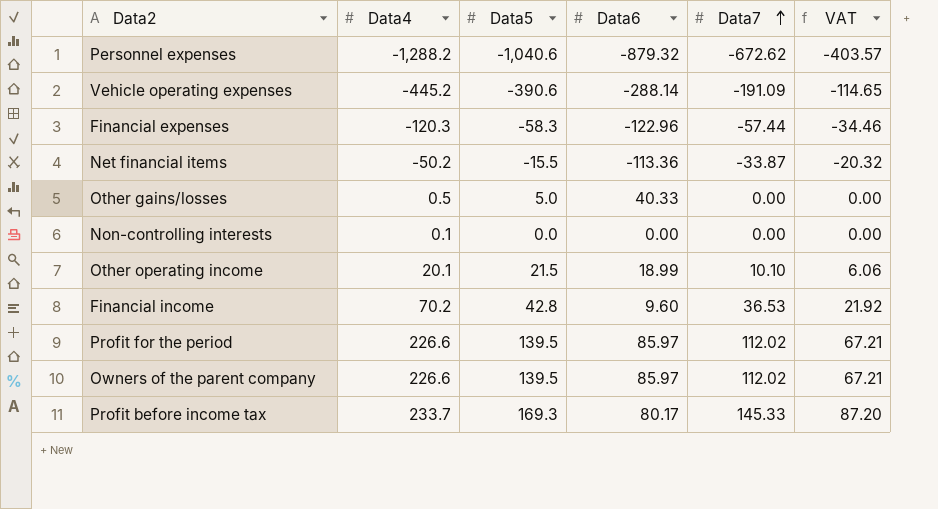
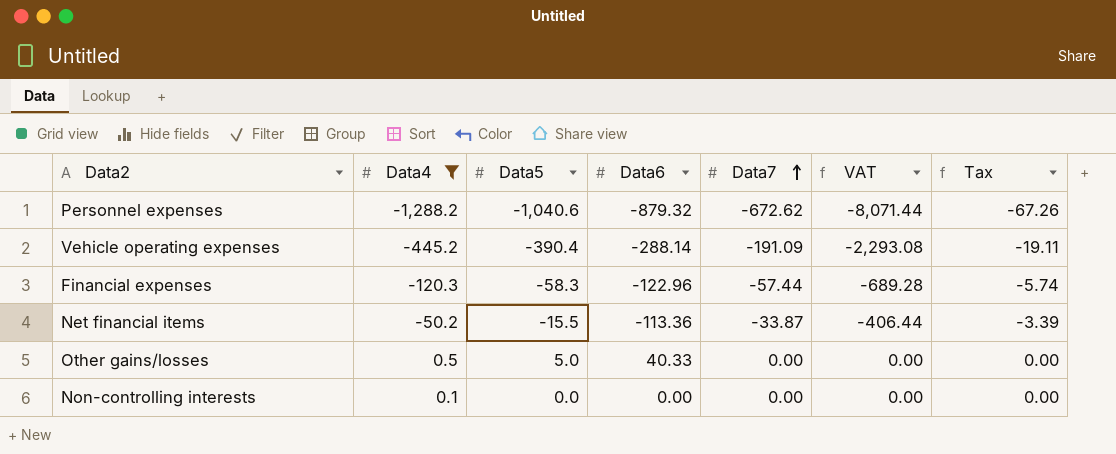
filter: none -> Data4 <= 0.5
column VAT | formula: [Data7] * 0.6 -> [Data7] * 12
column Tax | formula: none -> [Data7] * 0.1
Vehicle operating expenses | Data5: -390.6 -> -390.4

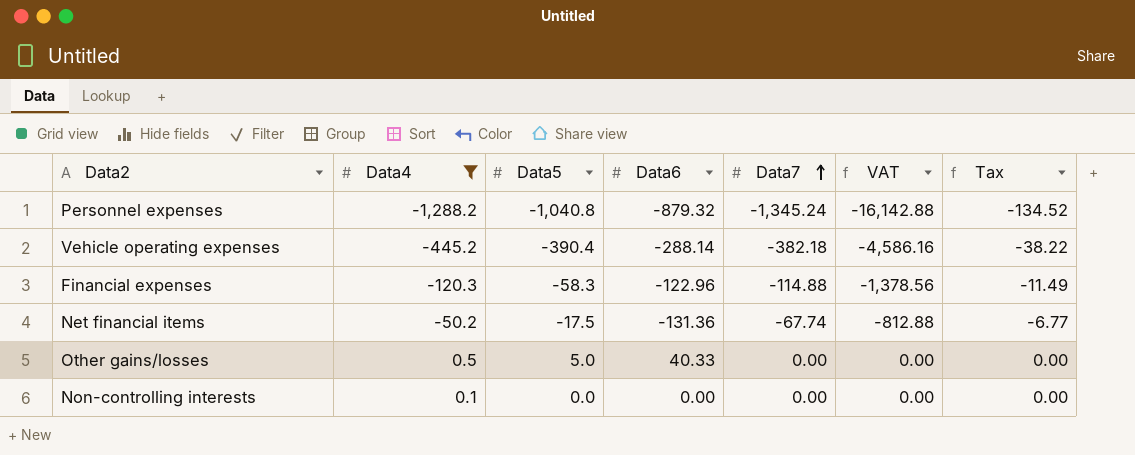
Personnel expenses | Data5: -1,040.6 -> -1,040.8
Personnel expenses | Data7: -672.62 -> -1,345.24
Personnel expenses | VAT: -8,071.44 -> -16,142.88
Personnel expenses | Tax: -67.26 -> -134.52
Vehicle operating expenses | Data7: -191.09 -> -382.18
Vehicle operating expenses | VAT: -2,293.08 -> -4,586.16
Vehicle operating expenses | Tax: -19.11 -> -38.22
Financial expenses | Data7: -57.44 -> -114.88
Financial expenses | VAT: -689.28 -> -1,378.56
Financial expenses | Tax: -5.74 -> -11.49
Net financial items | Data5: -15.5 -> -17.5
Net financial items | Data6: -113.36 -> -131.36
Net financial items | Data7: -33.87 -> -67.74
Net financial items | VAT: -406.44 -> -812.88
Net financial items | Tax: -3.39 -> -6.77

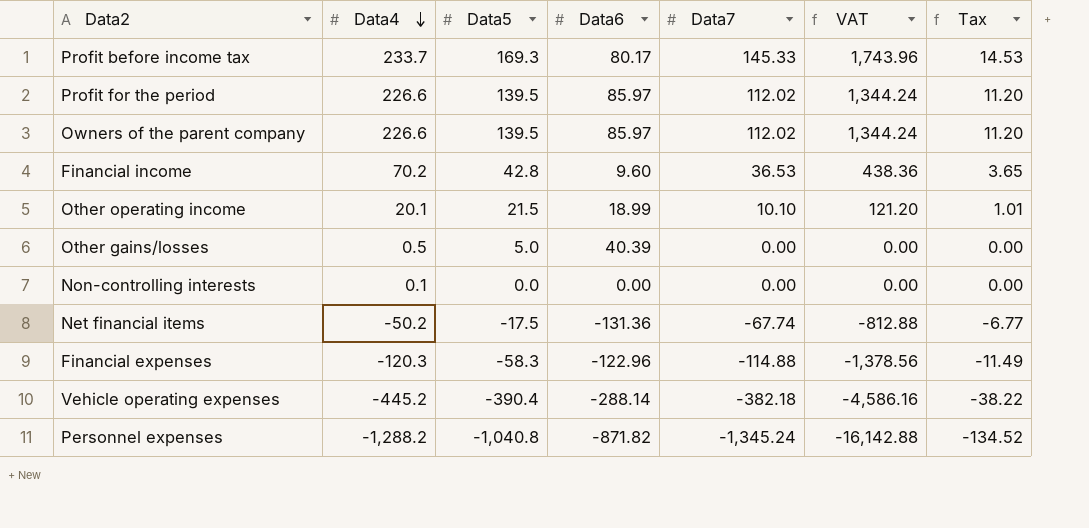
filter: Data4 <= 0.5 -> none
row order: Data7 ascending -> Data4 descending
Other gains/losses | Data6: 40.33 -> 40.39
Personnel expenses | Data6: -879.32 -> -871.82

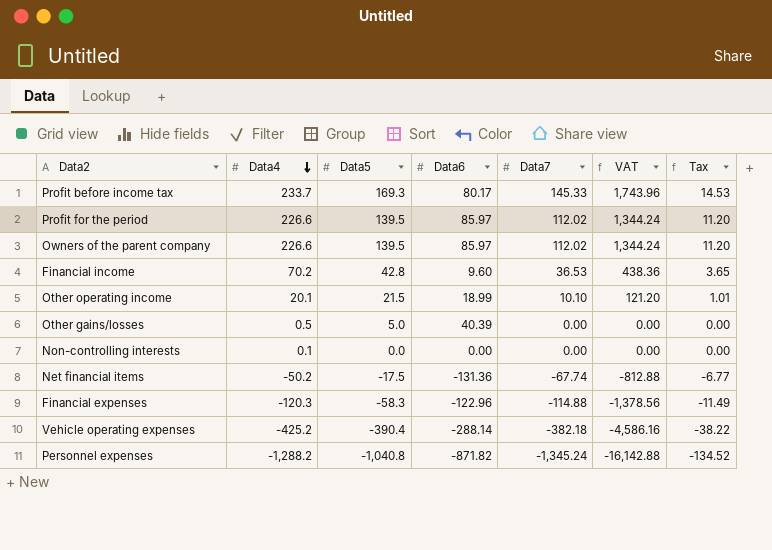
Vehicle operating expenses | Data4: -445.2 -> -425.2

